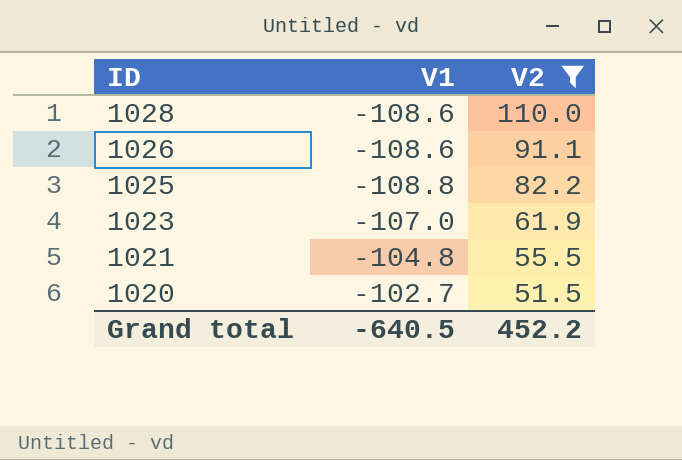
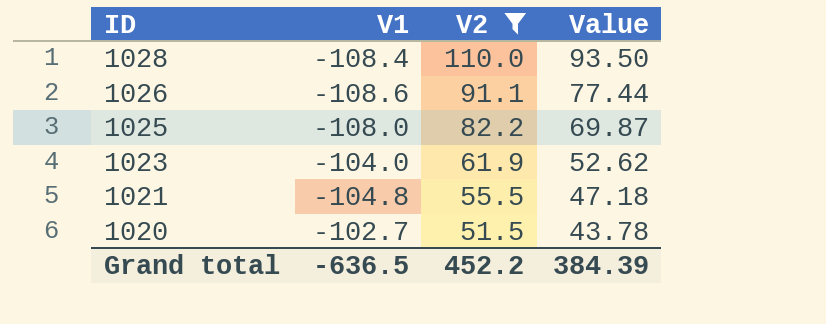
column Value | formula: none -> [V2] * 0.85
1028 | V1: -108.6 -> -108.4
1025 | V1: -108.8 -> -108.0
1023 | V1: -107.0 -> -104.0
Grand total | V1: -640.5 -> -636.5

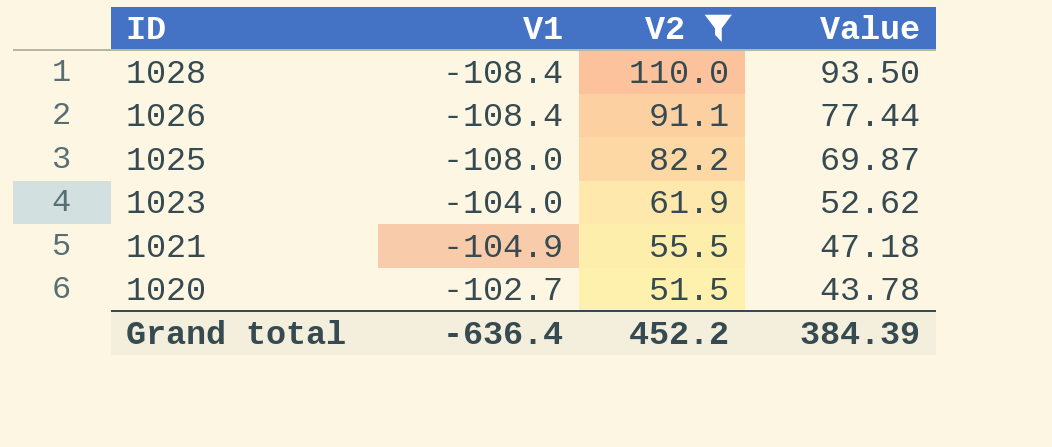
1026 | V1: -108.6 -> -108.4
1021 | V1: -104.8 -> -104.9
Grand total | V1: -636.5 -> -636.4

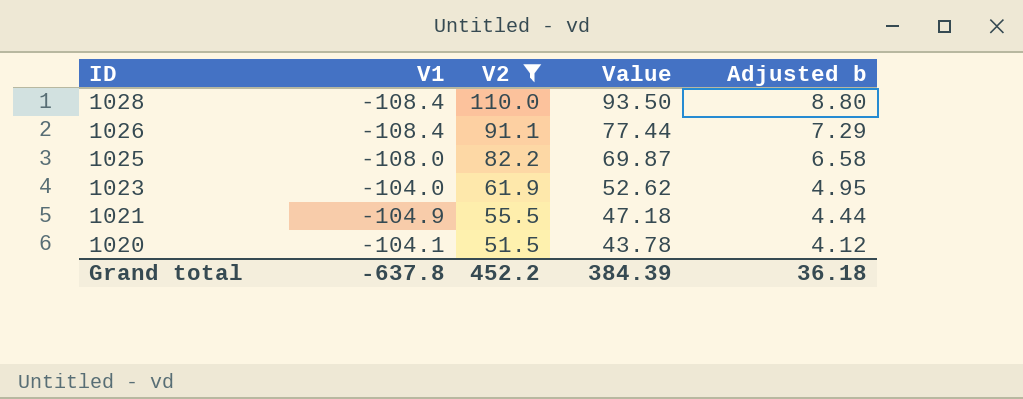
column Adjusted b | formula: none -> [V2] * 0.08
1020 | V1: -102.7 -> -104.1
Grand total | V1: -636.4 -> -637.8

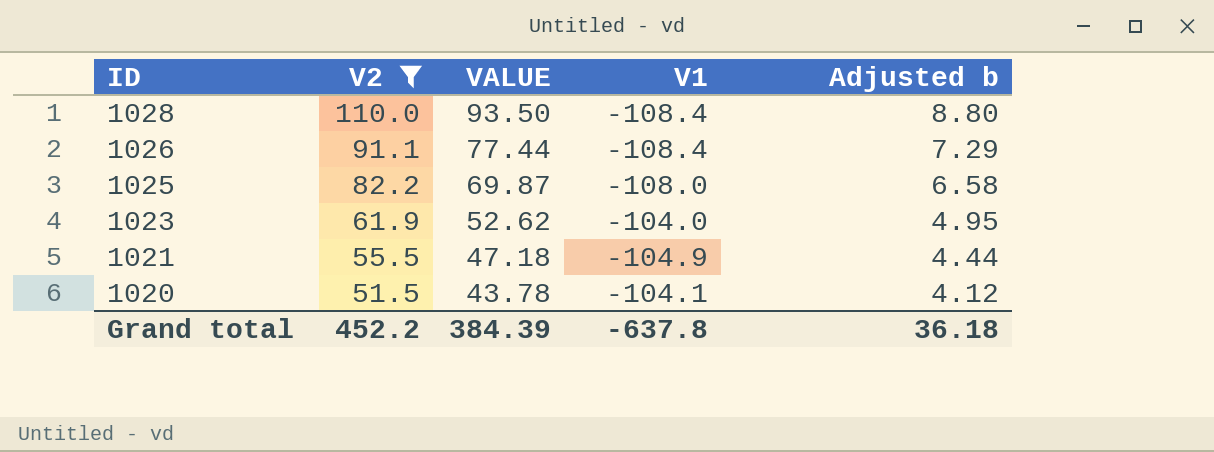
column name: Value -> VALUE
column V1 | position: 2 -> 4

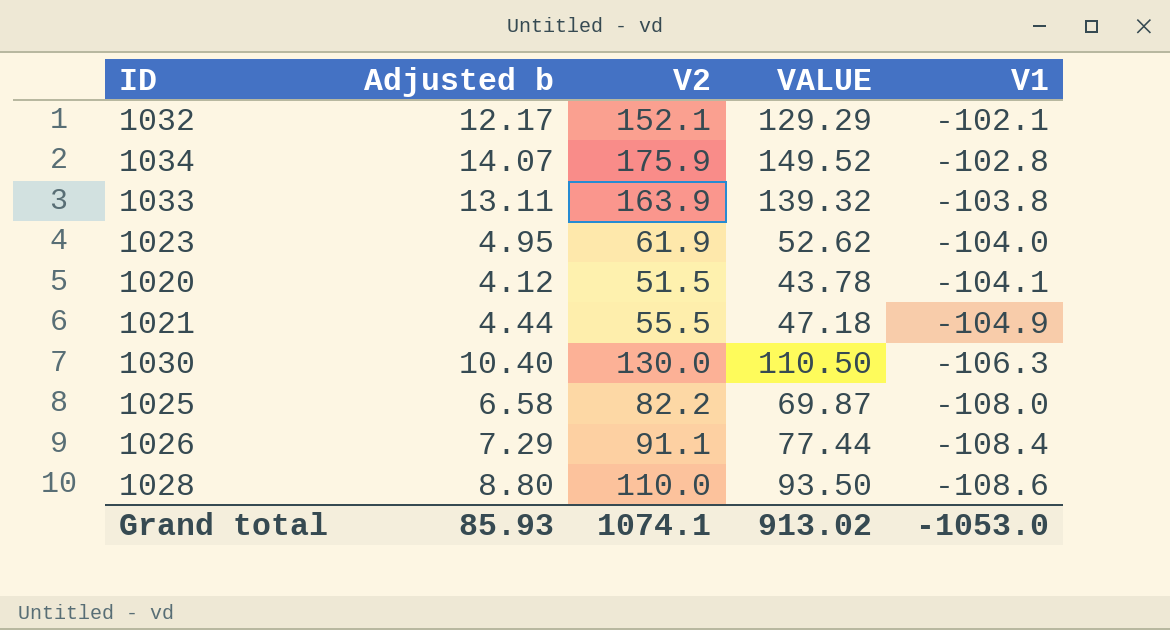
filter: V2 <= 110.0 -> none
row order: ID descending -> V1 descending
column Adjusted b | position: 5 -> 2
1028 | V1: -108.4 -> -108.6
Grand total | Adjusted b: 36.18 -> 85.93
Grand total | V2: 452.2 -> 1074.1
Grand total | VALUE: 384.39 -> 913.02
Grand total | V1: -637.8 -> -1053.0

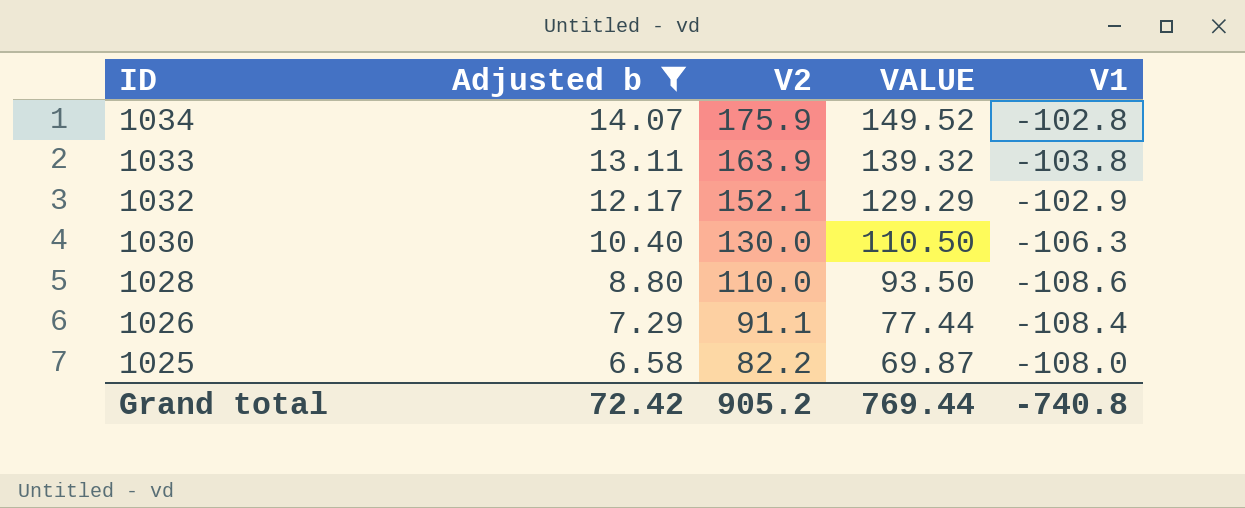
filter: none -> Adjusted b >= 6.58
row order: V1 descending -> ID descending
1032 | V1: -102.1 -> -102.9
Grand total | Adjusted b: 85.93 -> 72.42
Grand total | V2: 1074.1 -> 905.2
Grand total | VALUE: 913.02 -> 769.44
Grand total | V1: -1053.0 -> -740.8

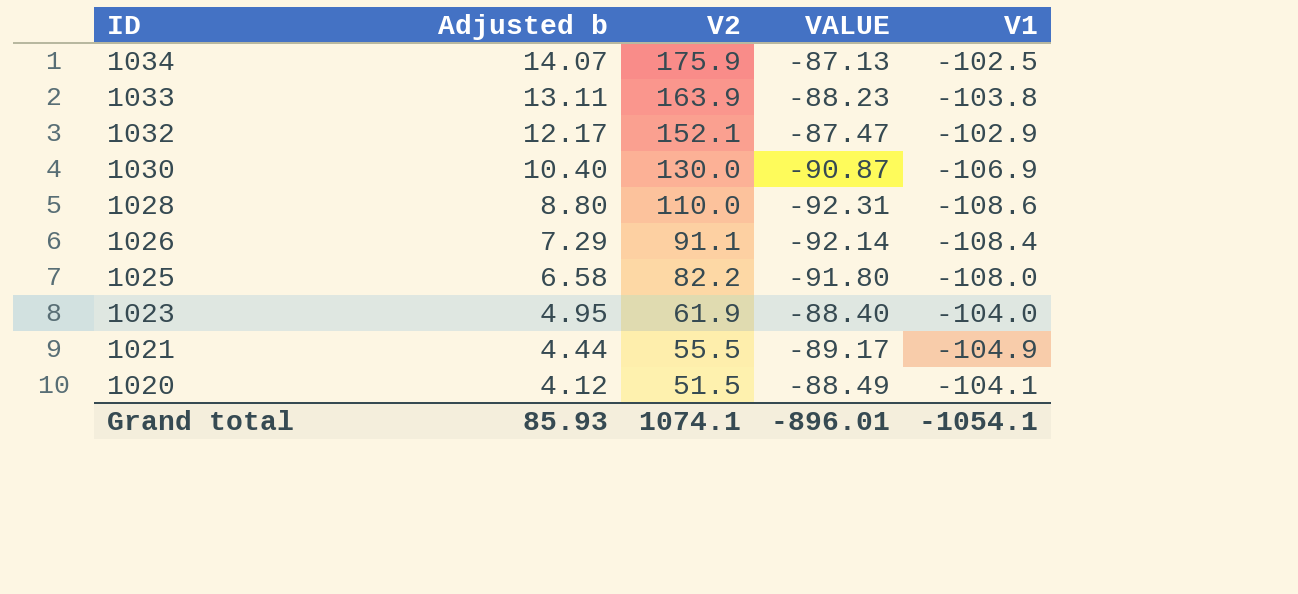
filter: Adjusted b >= 6.58 -> none
column VALUE | formula: [V2] * 0.85 -> [V1] * 0.85
1034 | V1: -102.8 -> -102.5
1030 | V1: -106.3 -> -106.9
Grand total | Adjusted b: 72.42 -> 85.93
Grand total | V2: 905.2 -> 1074.1
Grand total | VALUE: 769.44 -> -896.01
Grand total | V1: -740.8 -> -1054.1

